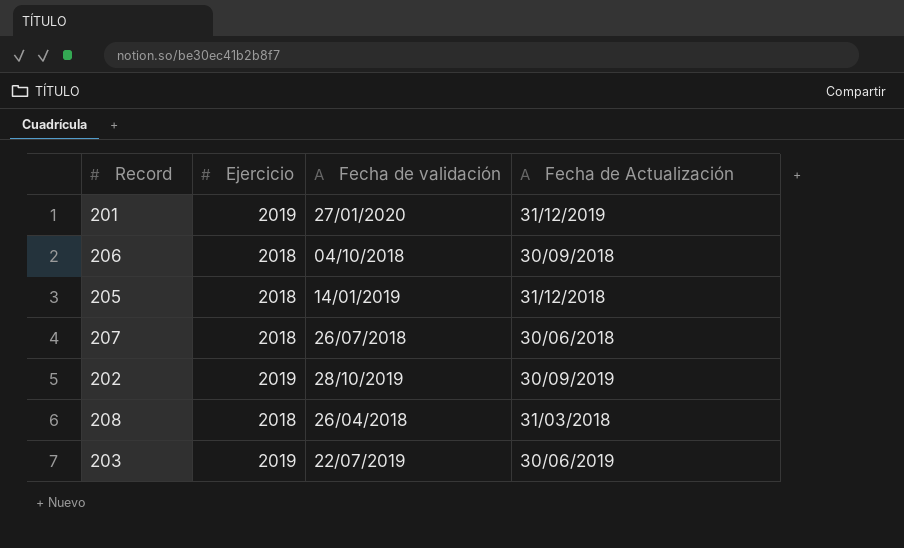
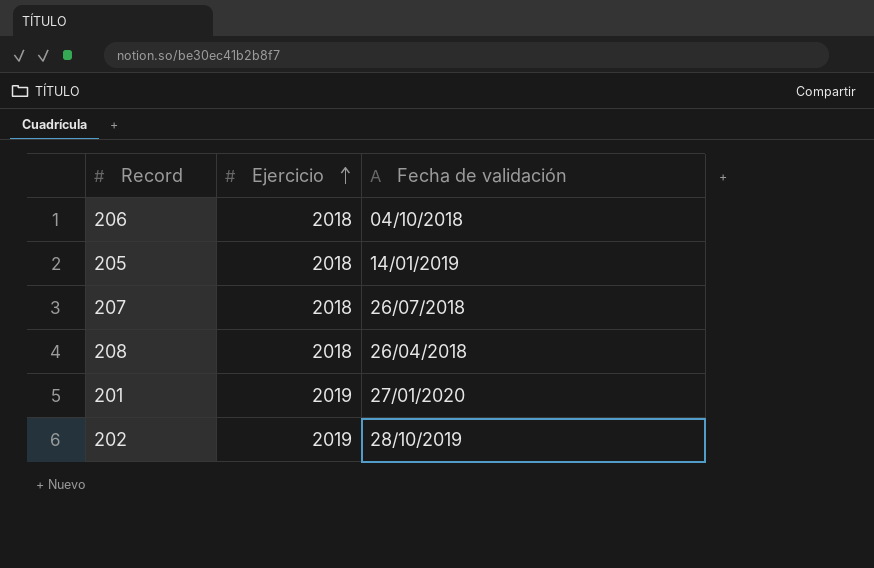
row order: none -> Ejercicio ascending
column Fecha de Actualización | position: 4 -> none
row 203: 2019 | 22/07/2019 | 30/06/2019 -> none

